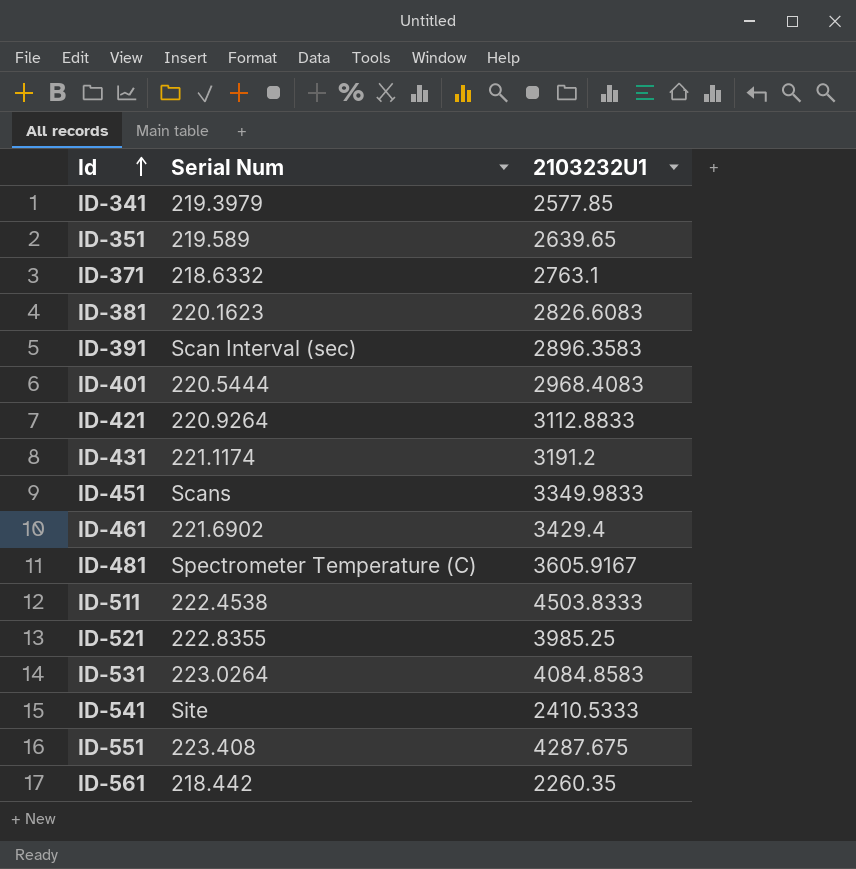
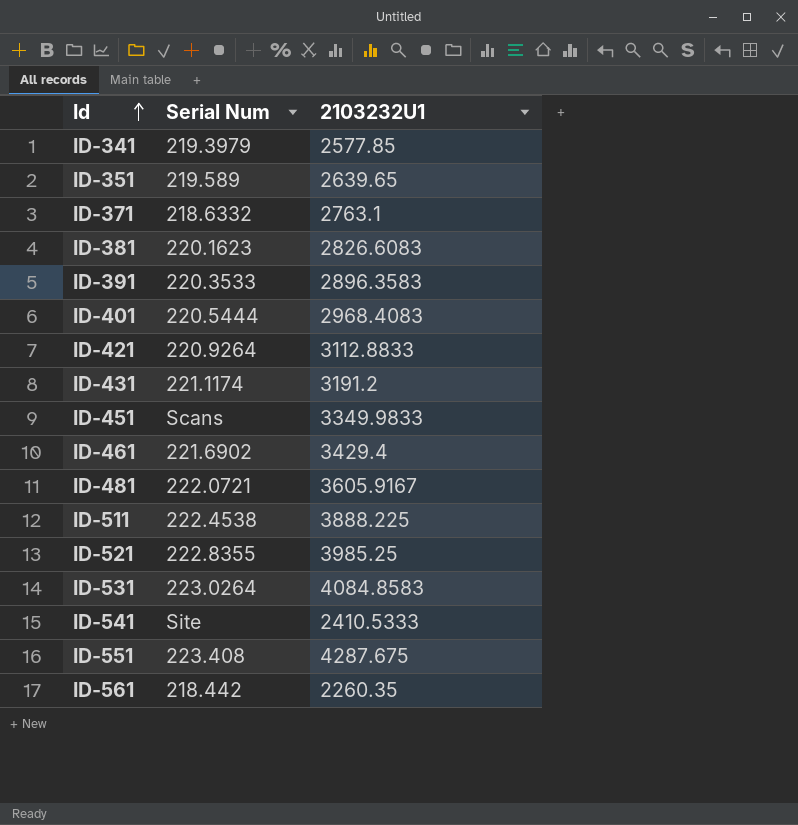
ID-391 | Serial Num: Scan Interval (sec) -> 220.3533
ID-481 | Serial Num: Spectrometer Temperature (C) -> 222.0721
ID-511 | 2103232U1: 4503.8333 -> 3888.225

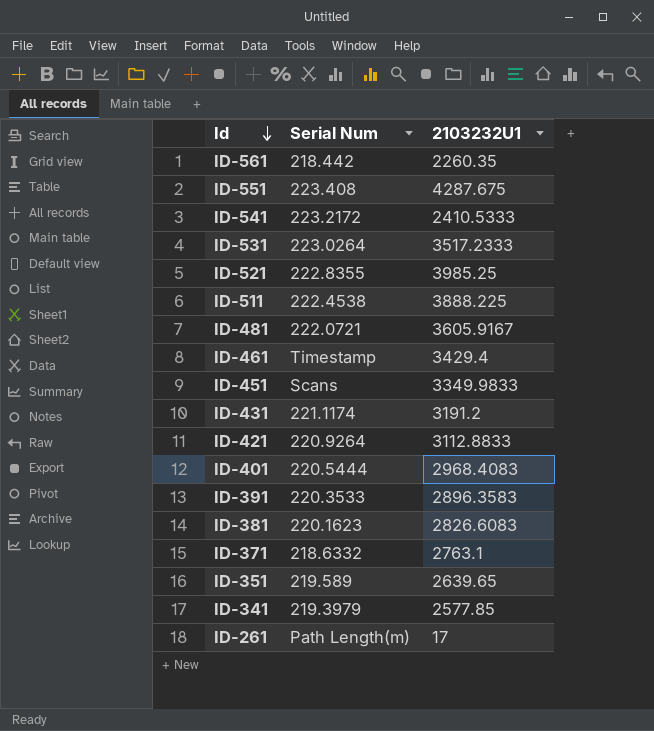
row order: Id ascending -> Id descending
ID-541 | Serial Num: Site -> 223.2172
ID-531 | 2103232U1: 4084.8583 -> 3517.2333
ID-461 | Serial Num: 221.6902 -> Timestamp
row ID-261: none -> Path Length(m) | 17

